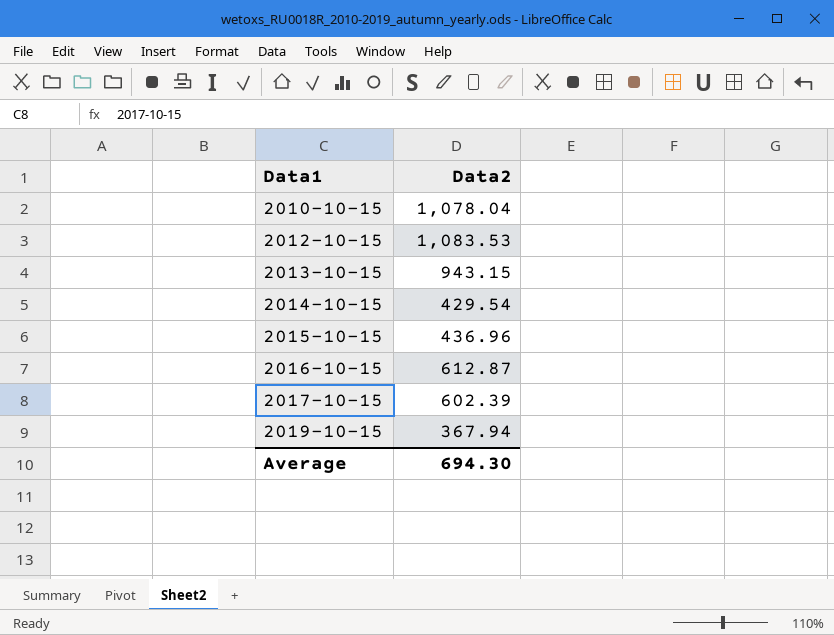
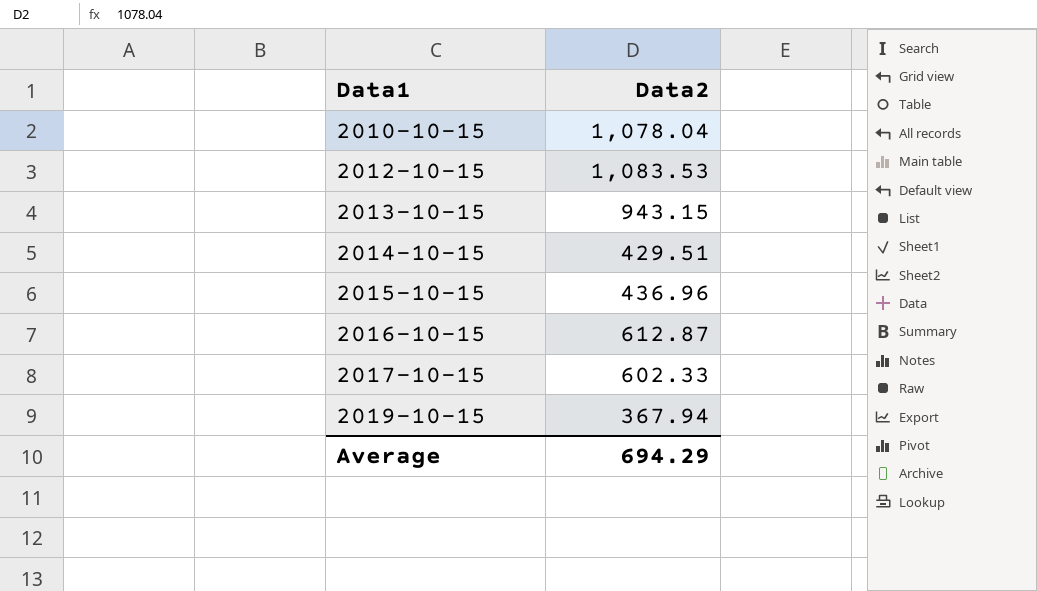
2014-10-15 | Data2: 429.54 -> 429.51
2017-10-15 | Data2: 602.39 -> 602.33
Average | Data2: 694.30 -> 694.29

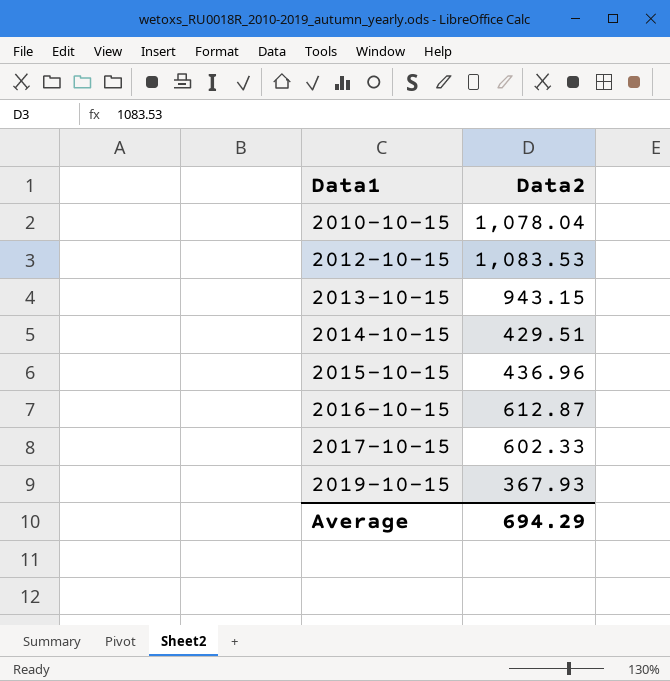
2019-10-15 | Data2: 367.94 -> 367.93

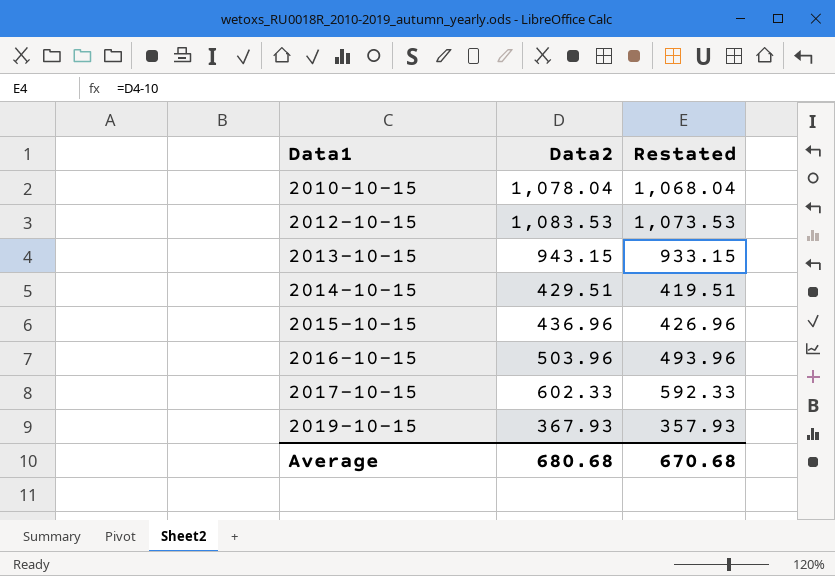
column Restated | formula: none -> [Data2] - 10
2016-10-15 | Data2: 612.87 -> 503.96
Average | Data2: 694.29 -> 680.68

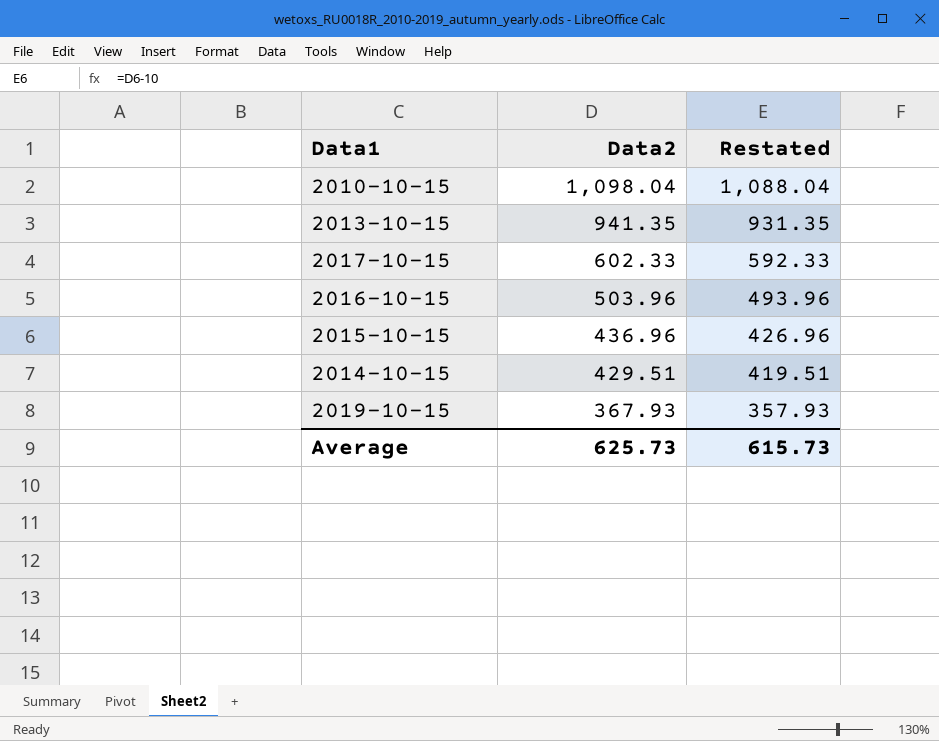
row order: Data1 ascending -> Data2 descending
row 2012-10-15: 1,083.53 | 1,073.53 -> none
2010-10-15 | Data2: 1,078.04 -> 1,098.04
2010-10-15 | Restated: 1,068.04 -> 1,088.04
2013-10-15 | Data2: 943.15 -> 941.35
2013-10-15 | Restated: 933.15 -> 931.35
Average | Data2: 680.68 -> 625.73
Average | Restated: 670.68 -> 615.73

